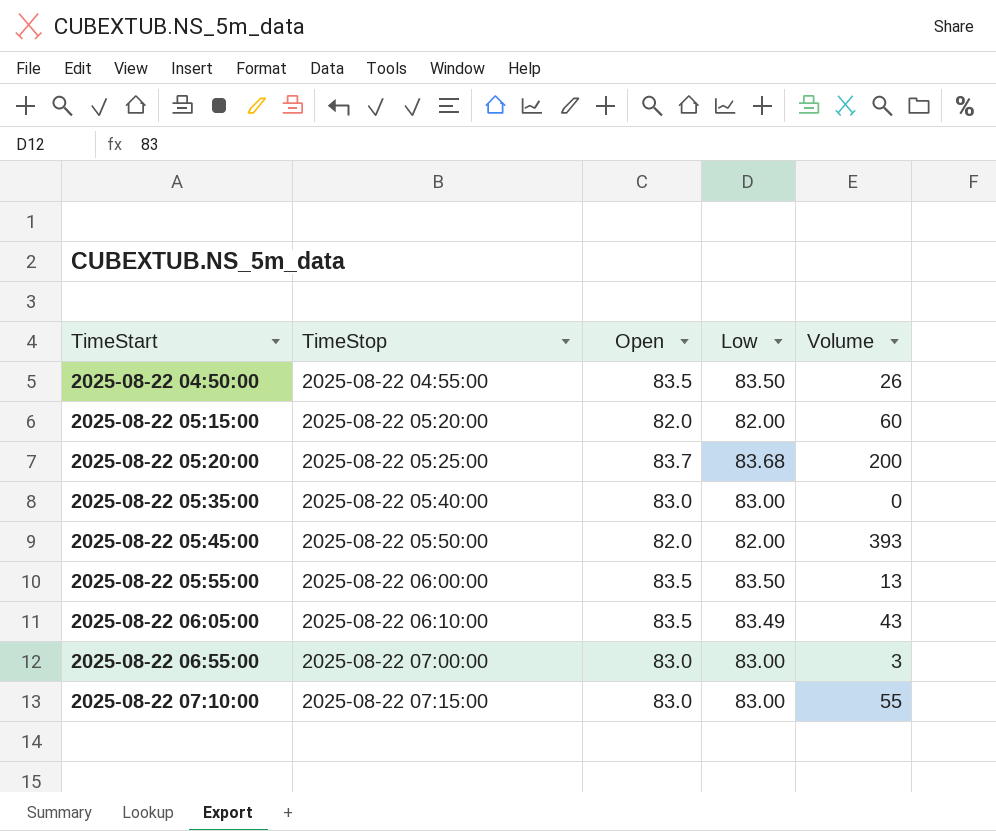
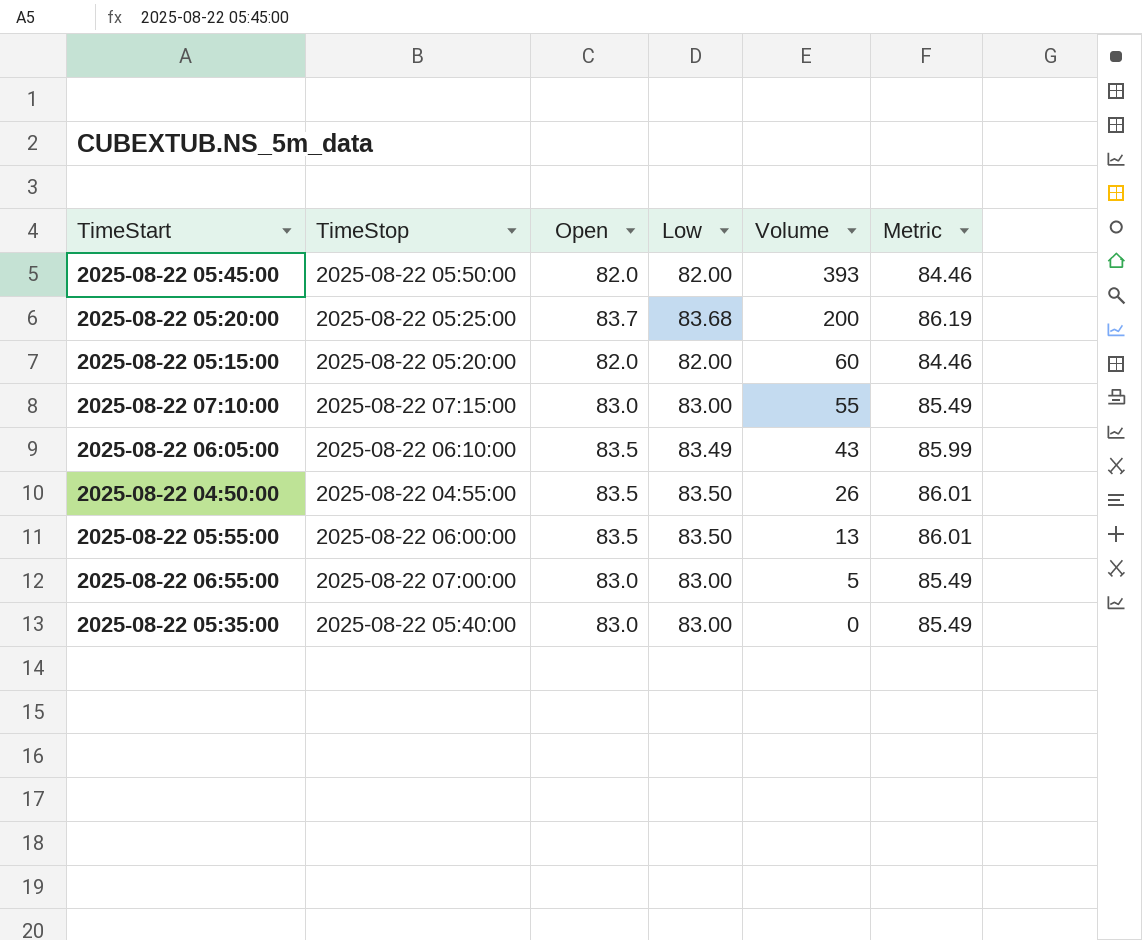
row order: TimeStart ascending -> Volume descending
column Metric | formula: none -> [Low] * 1.03
2025-08-22 06:55:00 | Volume: 3 -> 5

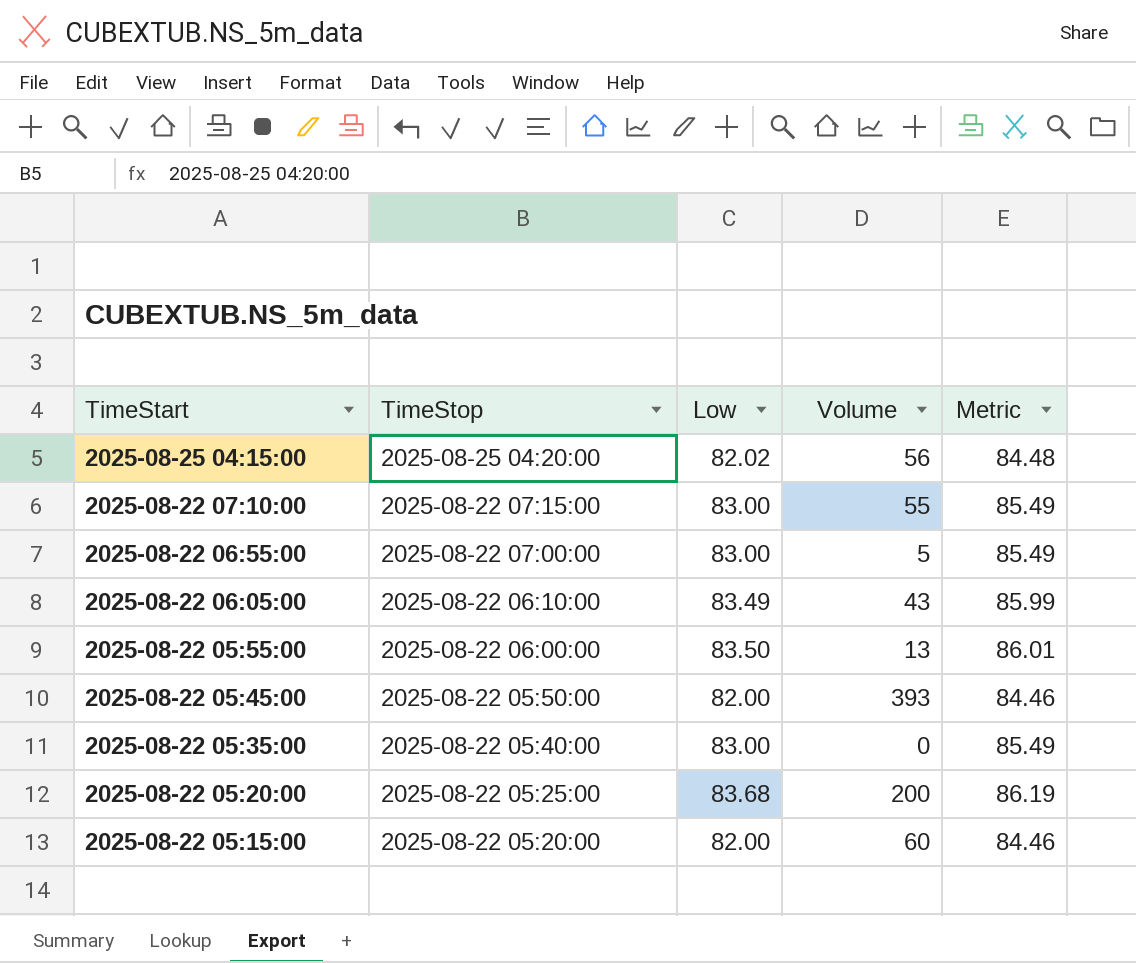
row order: Volume descending -> TimeStart descending
column Open | position: 3 -> none
row 2025-08-22 04:50:00: 2025-08-22 04:55:00 | 83.5 | 83.50 | 26 | 86.01 -> none
row 2025-08-25 04:15:00: none -> 2025-08-25 04:20:00 | 82.02 | 56 | 84.48

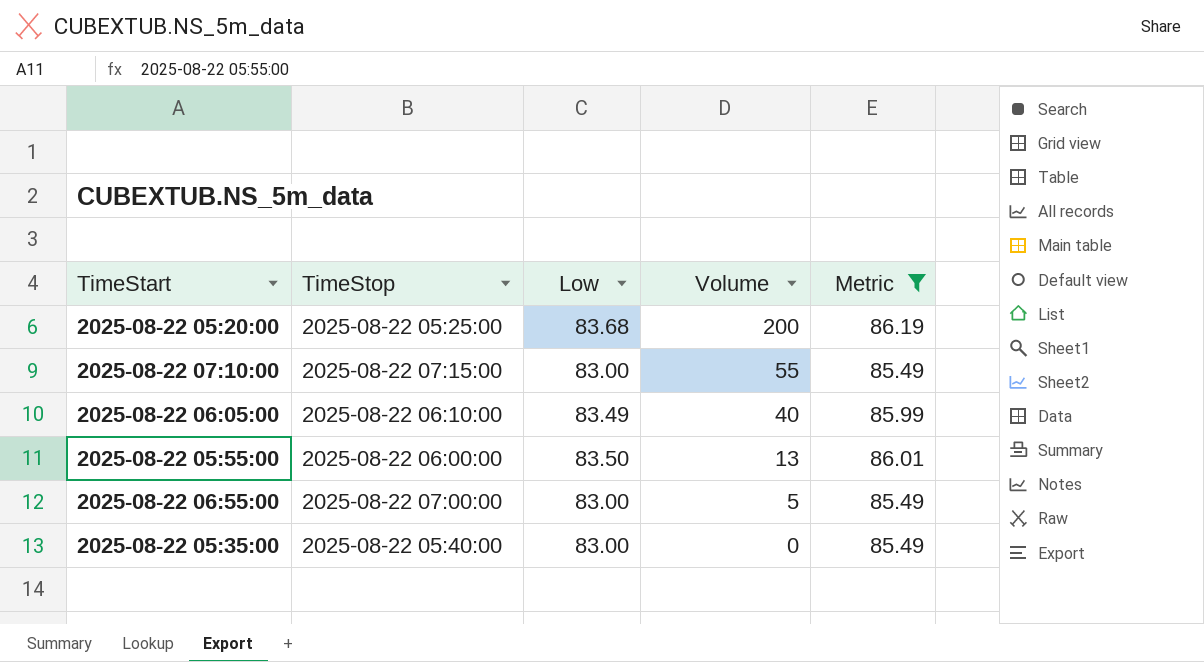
filter: none -> Metric >= 85.49
row order: TimeStart descending -> Volume descending
2025-08-22 06:05:00 | Volume: 43 -> 40

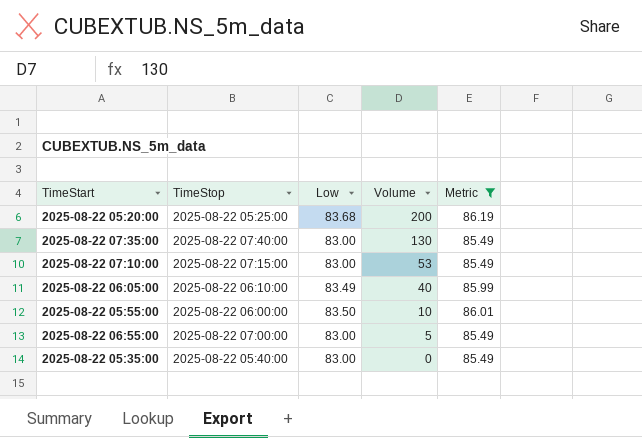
row 2025-08-22 07:35:00: none -> 2025-08-22 07:40:00 | 83.00 | 130 | 85.49
2025-08-22 07:10:00 | Volume: 55 -> 53
2025-08-22 05:55:00 | Volume: 13 -> 10

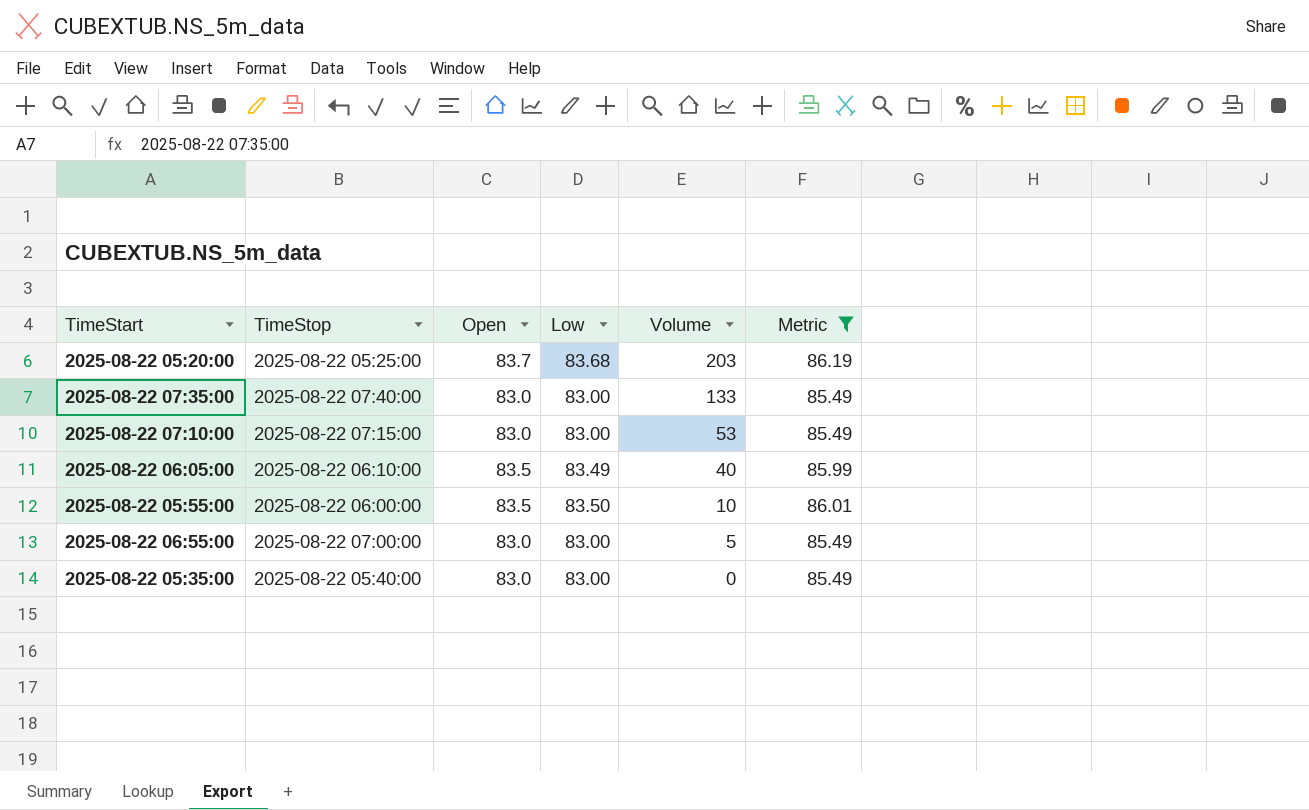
column Open | position: none -> 3
2025-08-22 05:20:00 | Volume: 200 -> 203
2025-08-22 07:35:00 | Volume: 130 -> 133

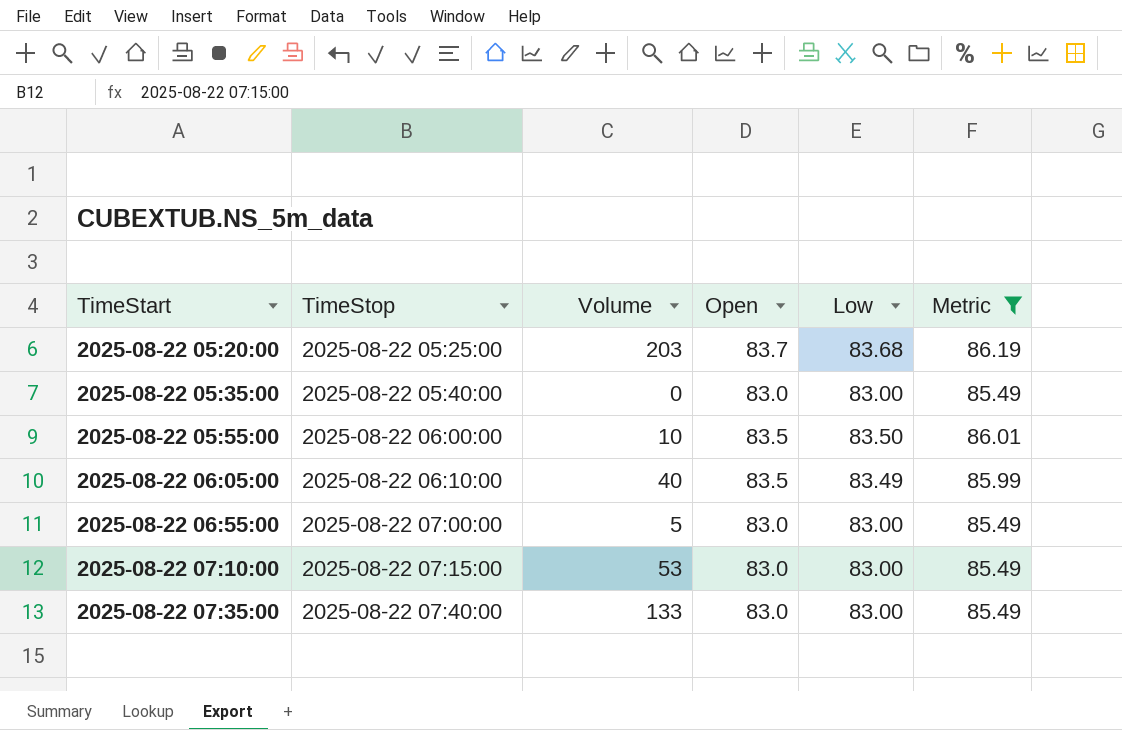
row order: Volume descending -> TimeStart ascending
column Volume | position: 5 -> 3

